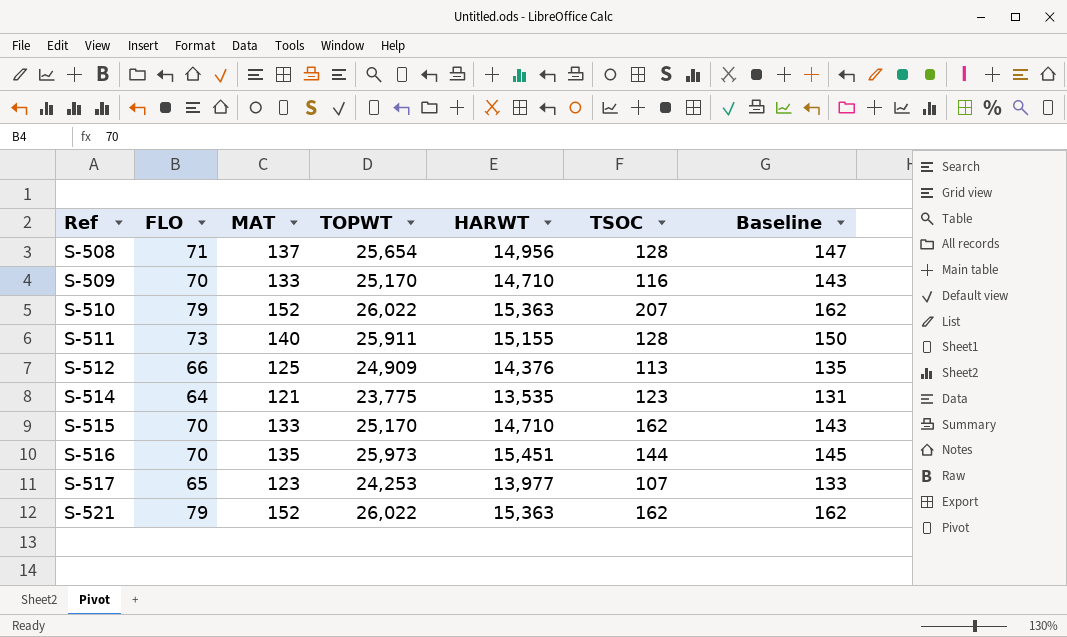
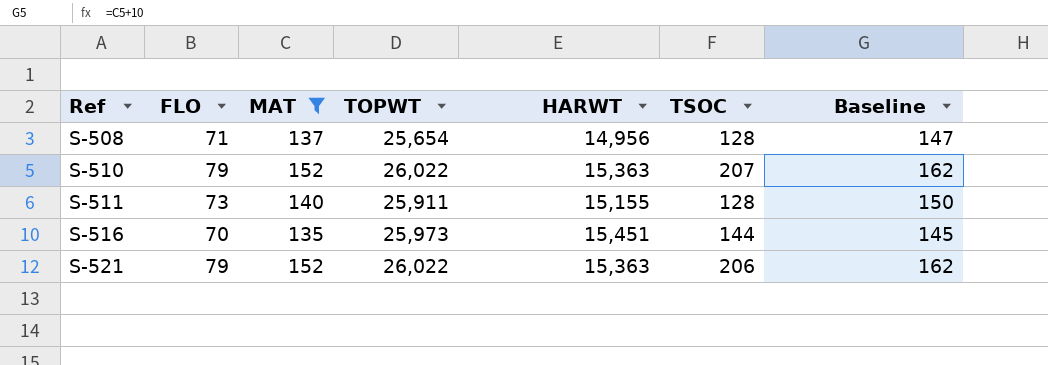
filter: none -> MAT >= 135
S-521 | TSOC: 162 -> 206

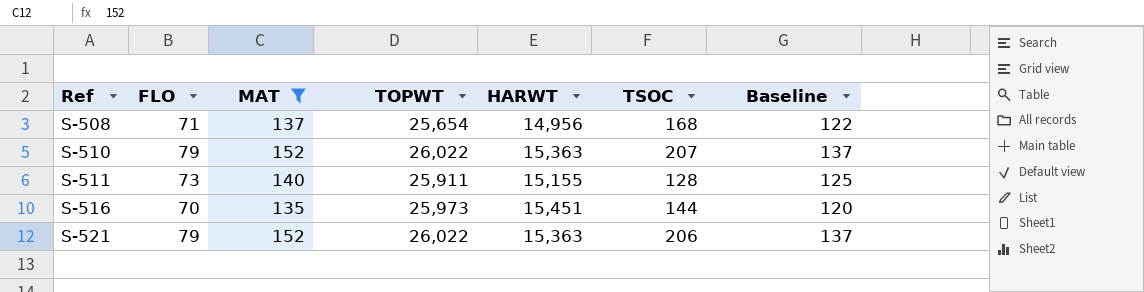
column Baseline | formula: [MAT] + 10 -> [MAT] - 15
S-508 | TSOC: 128 -> 168

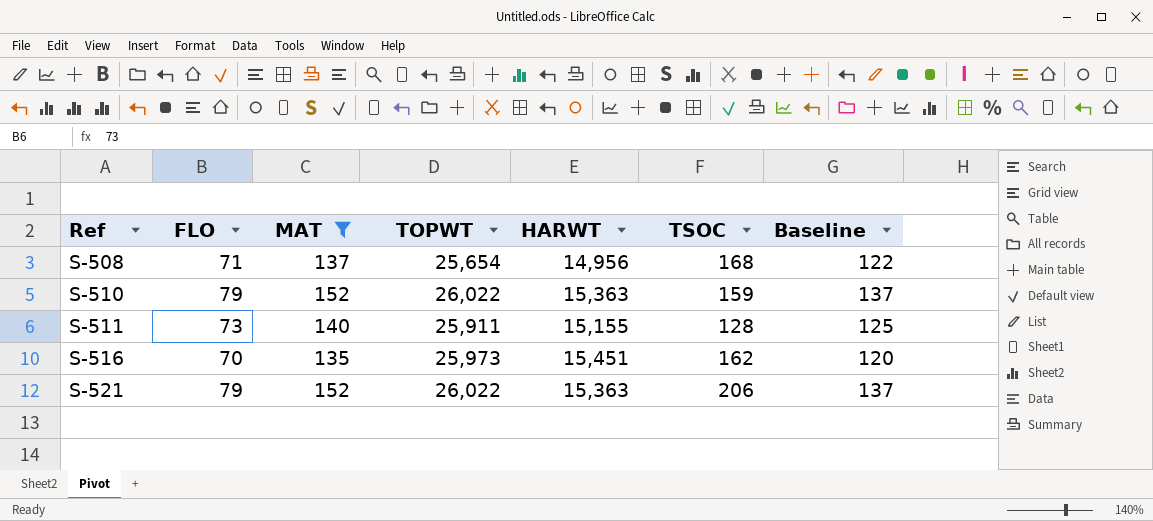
S-510 | TSOC: 207 -> 159
S-516 | TSOC: 144 -> 162

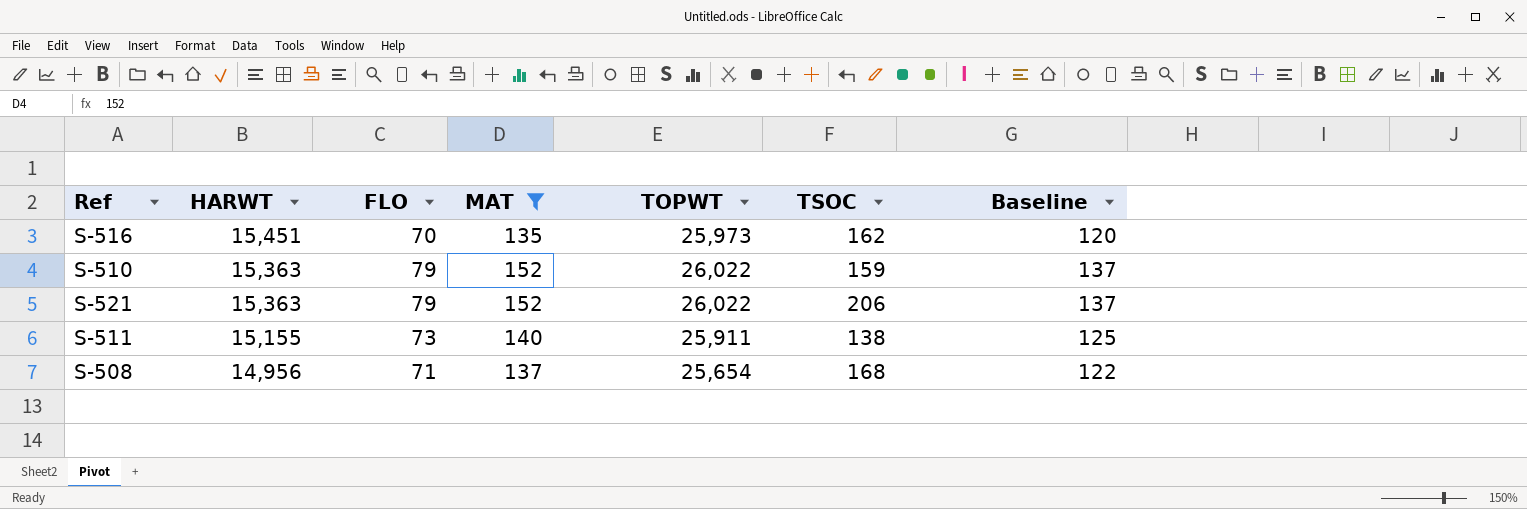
row order: Ref ascending -> HARWT descending
column HARWT | position: 5 -> 2
S-511 | TSOC: 128 -> 138

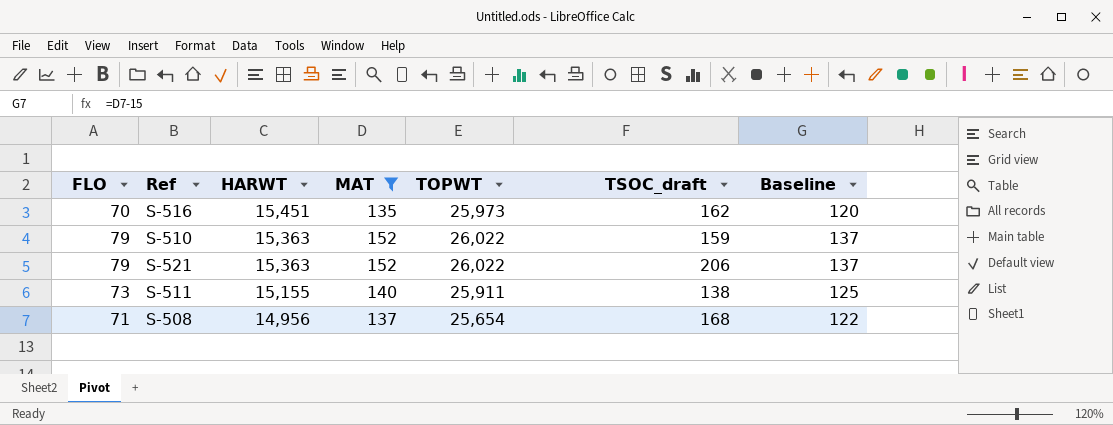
column FLO | position: 3 -> 1
column name: TSOC -> TSOC_draft

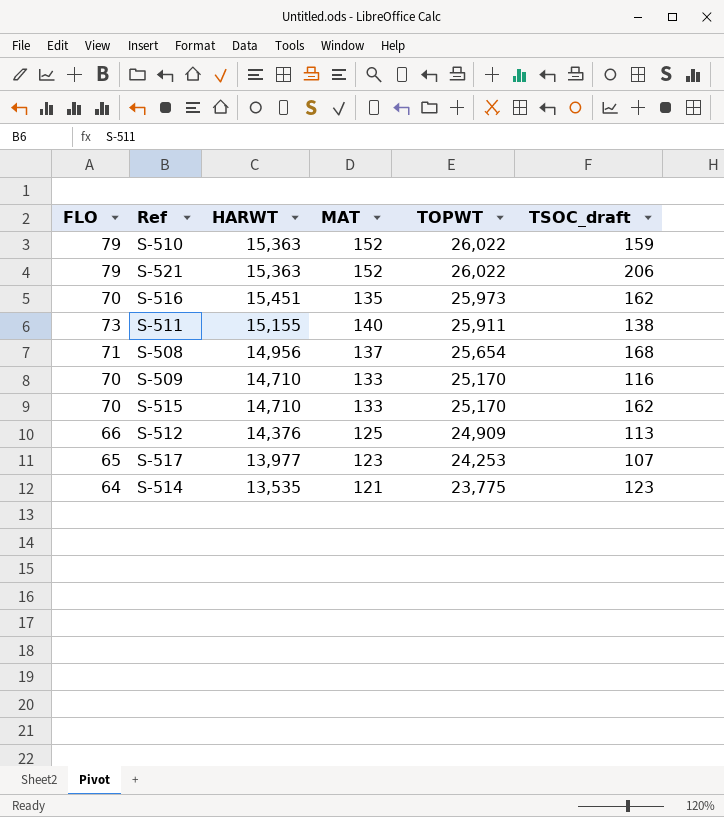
filter: MAT >= 135 -> none
row order: HARWT descending -> TOPWT descending
column Baseline | formula: [MAT] - 15 -> none

